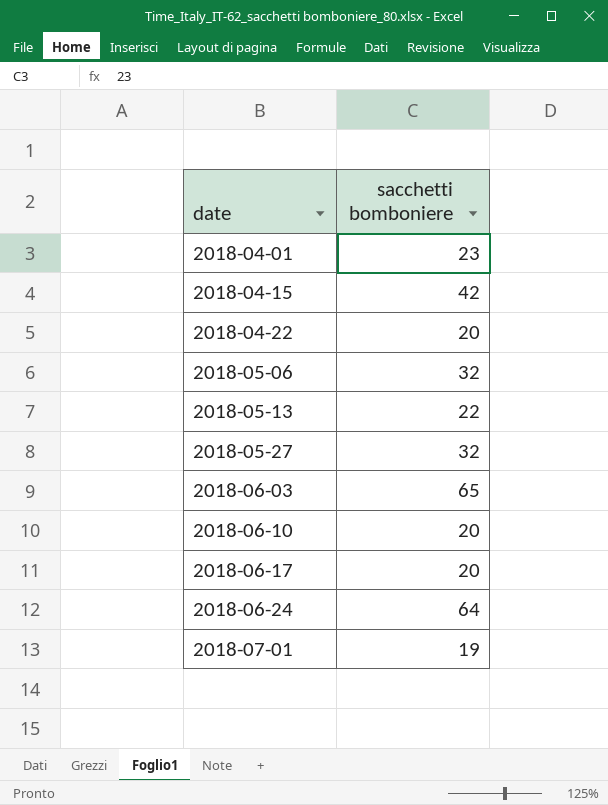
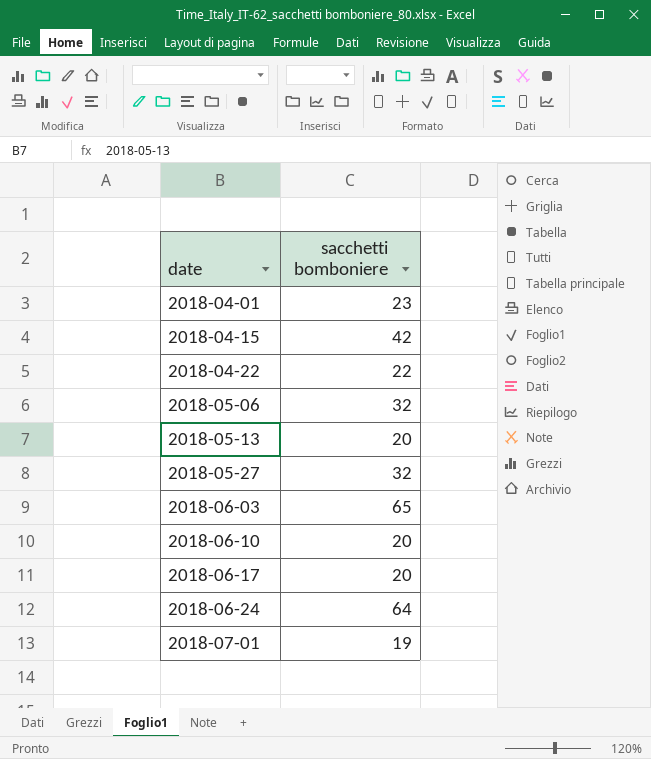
2018-04-22 | sacchetti bomboniere: 20 -> 22
2018-05-13 | sacchetti bomboniere: 22 -> 20

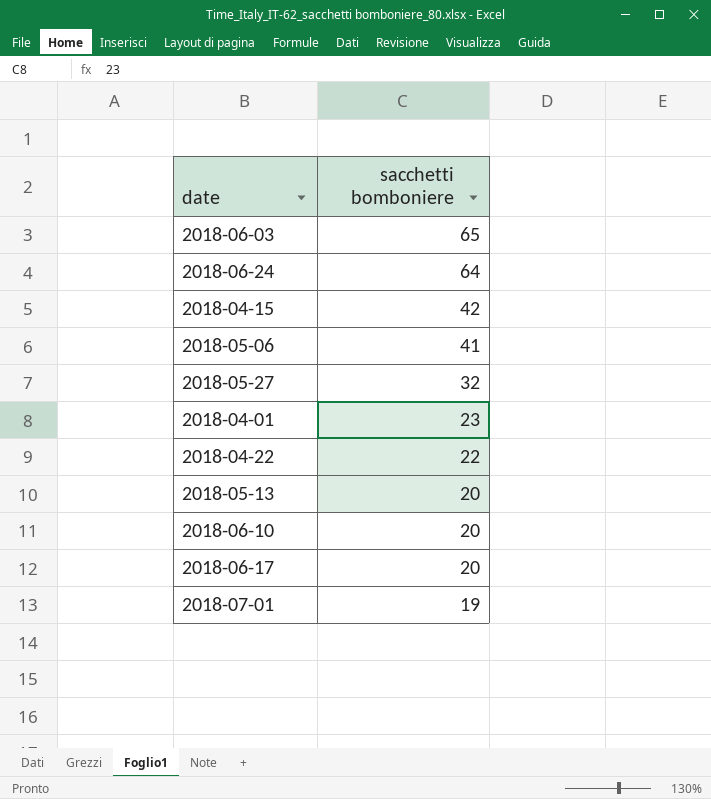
row order: date ascending -> sacchetti bomboniere descending
2018-05-06 | sacchetti bomboniere: 32 -> 41

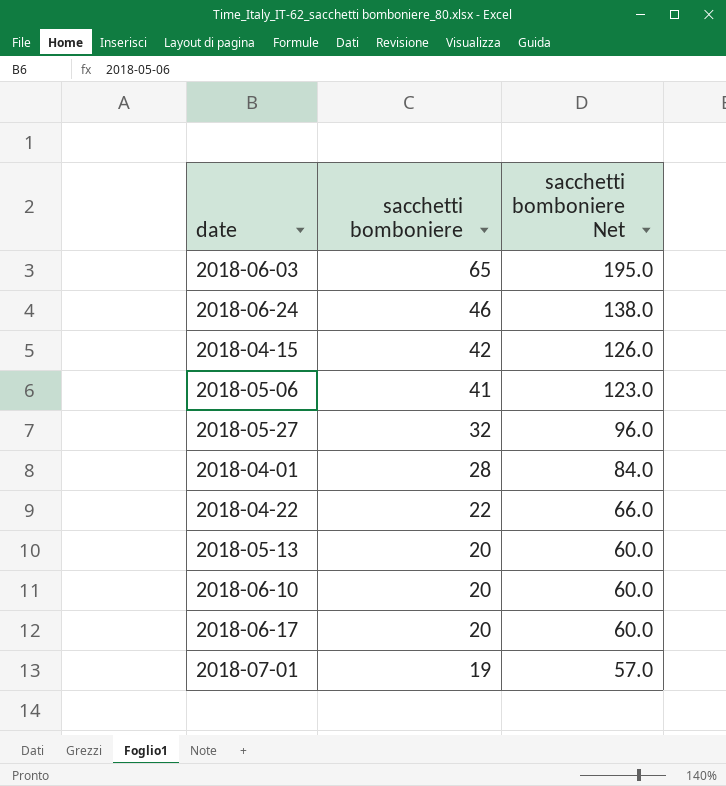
column sacchetti bomboniere Net | formula: none -> [sacchetti bomboniere] * 3
2018-06-24 | sacchetti bomboniere: 64 -> 46
2018-04-01 | sacchetti bomboniere: 23 -> 28

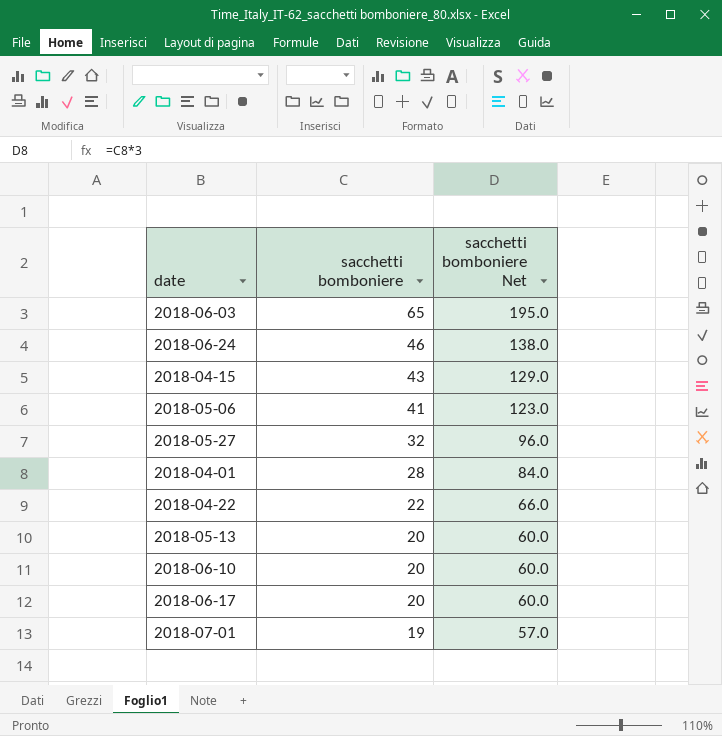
2018-04-15 | sacchetti bomboniere: 42 -> 43
2018-04-15 | sacchetti bomboniere Net: 126.0 -> 129.0

